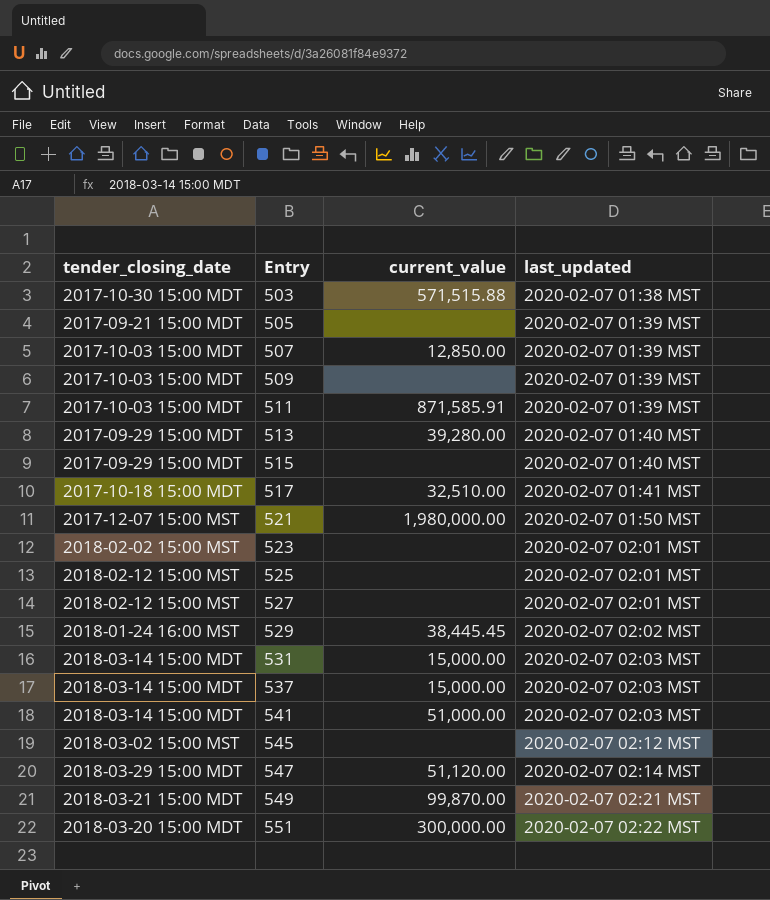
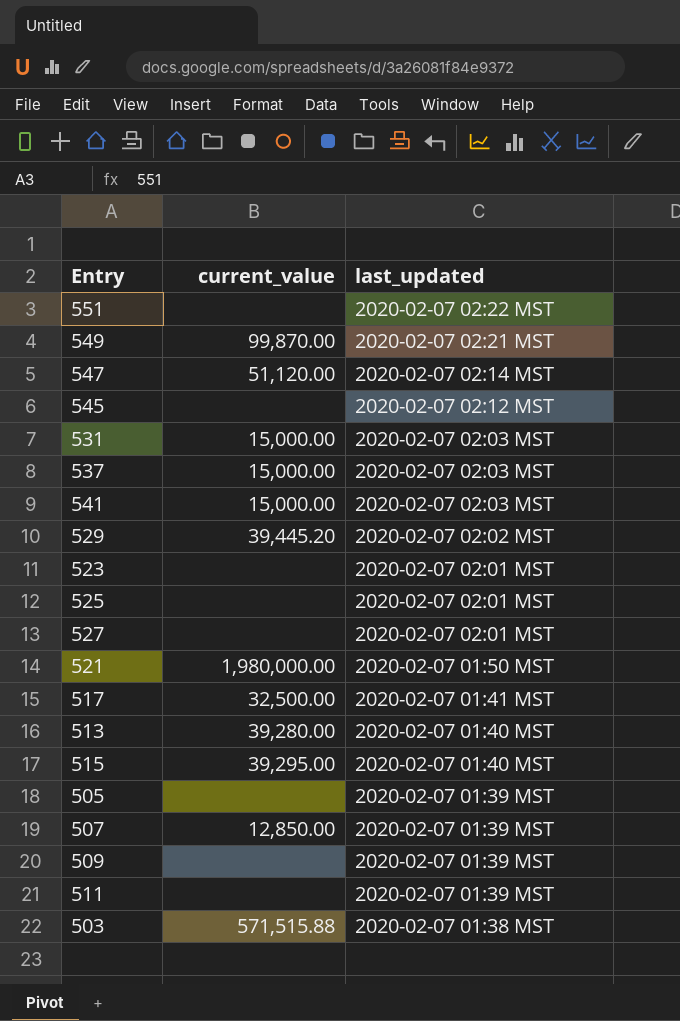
row order: Entry ascending -> last_updated descending
column tender_closing_date | position: 1 -> none
551 | current_value: 300,000.00 -> none
541 | current_value: 51,000.00 -> 15,000.00
529 | current_value: 38,445.45 -> 39,445.20
517 | current_value: 32,510.00 -> 32,500.00
515 | current_value: none -> 39,295.00
511 | current_value: 871,585.91 -> none

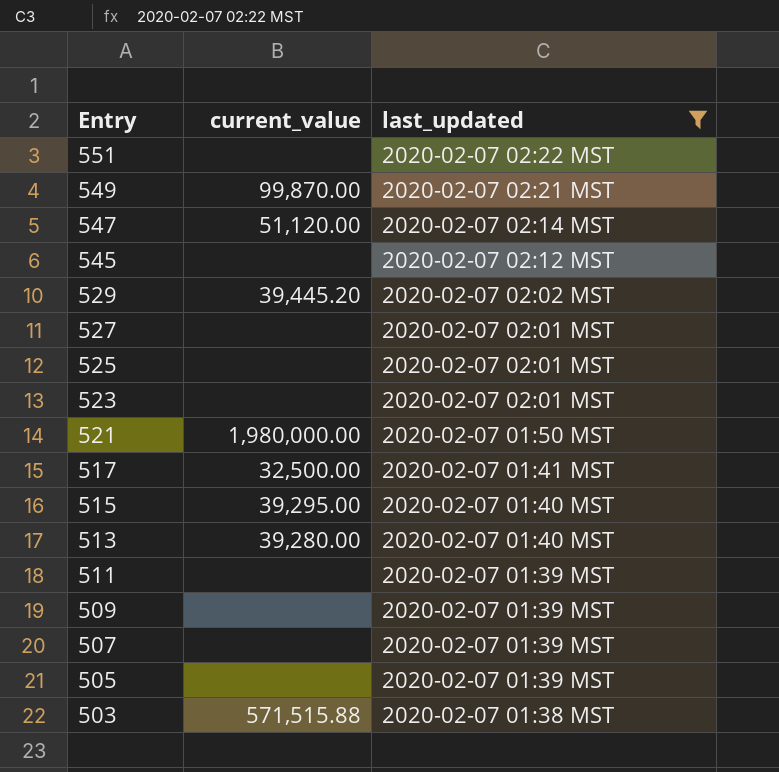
filter: none -> last_updated != 2020-02-07 02:03 MST
row order: last_updated descending -> Entry descending
507 | current_value: 12,850.00 -> none

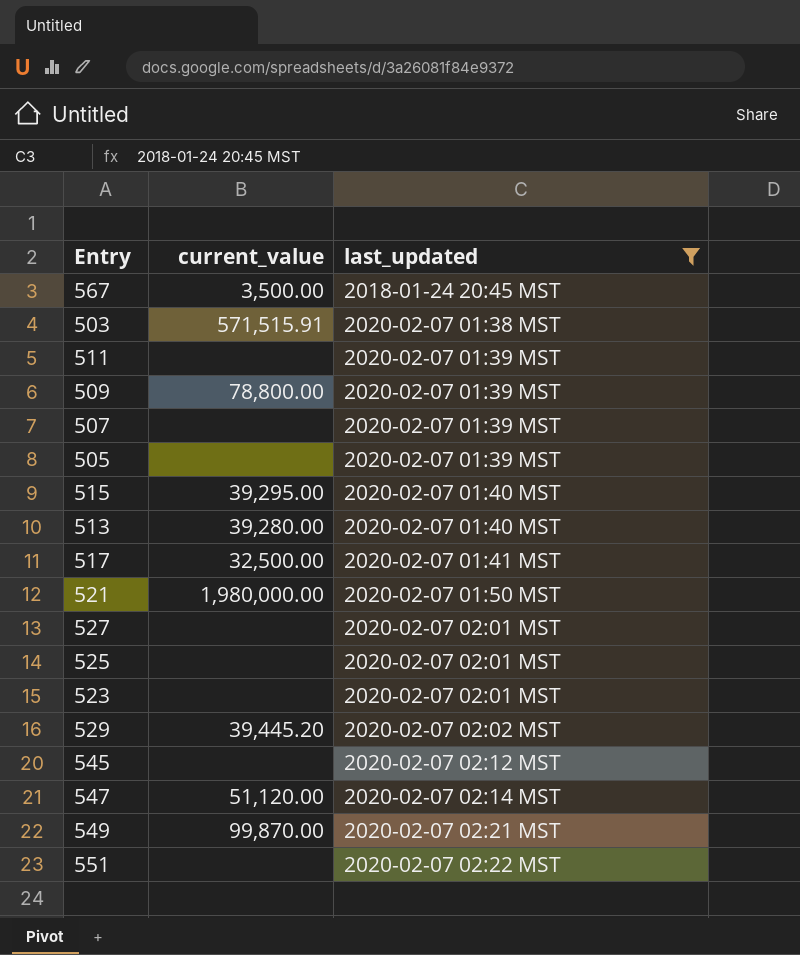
row order: Entry descending -> last_updated ascending
row 567: none -> 3,500.00 | 2018-01-24 20:45 MST
503 | current_value: 571,515.88 -> 571,515.91
509 | current_value: none -> 78,800.00

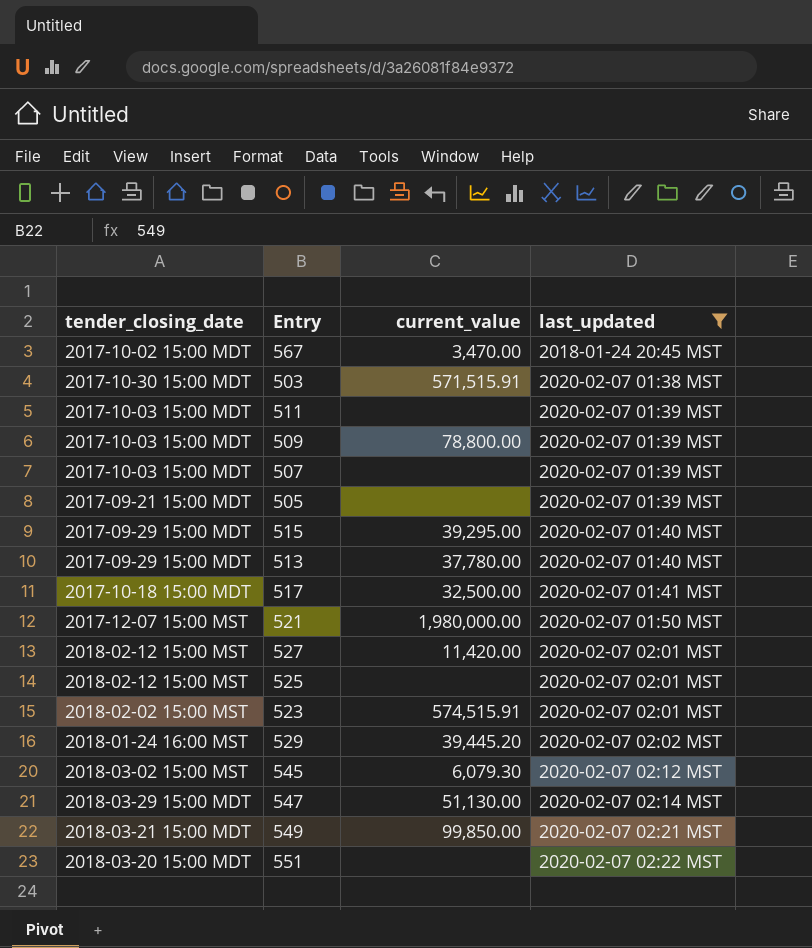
column tender_closing_date | position: none -> 1
567 | current_value: 3,500.00 -> 3,470.00
513 | current_value: 39,280.00 -> 37,780.00
527 | current_value: none -> 11,420.00
523 | current_value: none -> 574,515.91
545 | current_value: none -> 6,079.30
547 | current_value: 51,120.00 -> 51,130.00
549 | current_value: 99,870.00 -> 99,850.00

